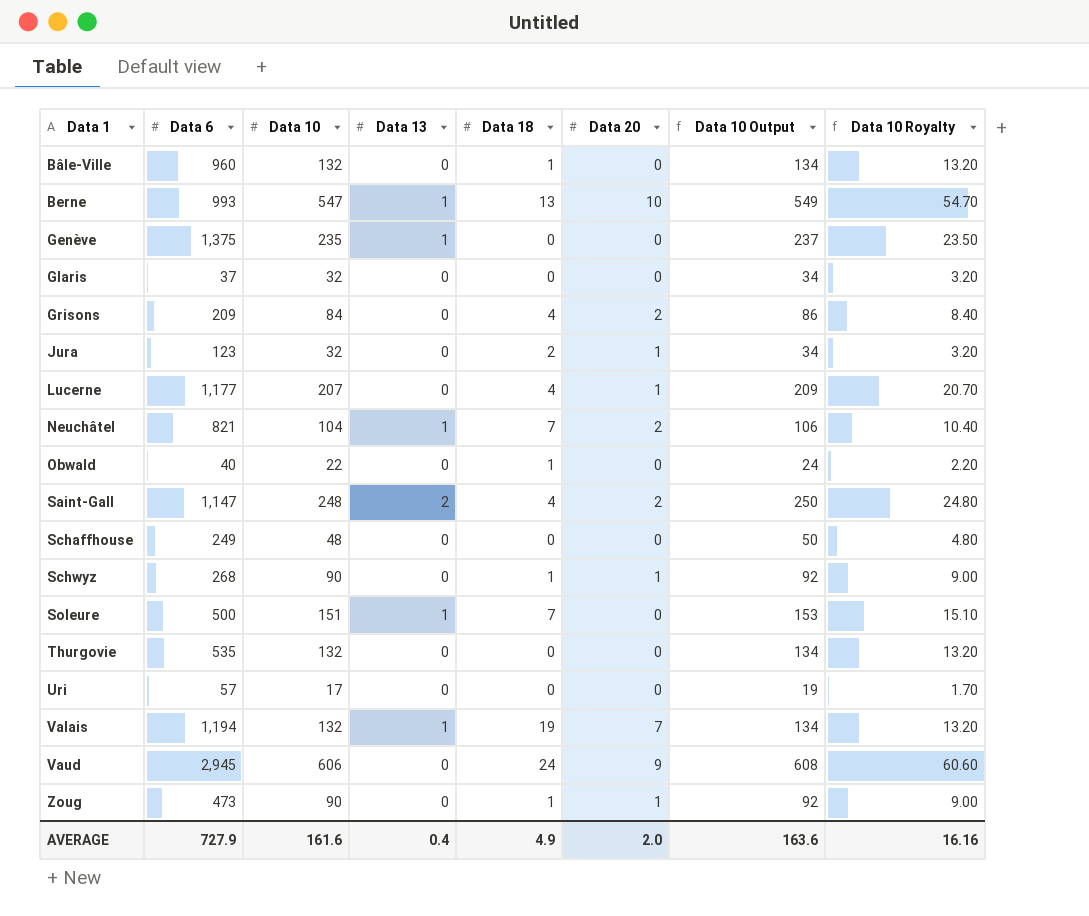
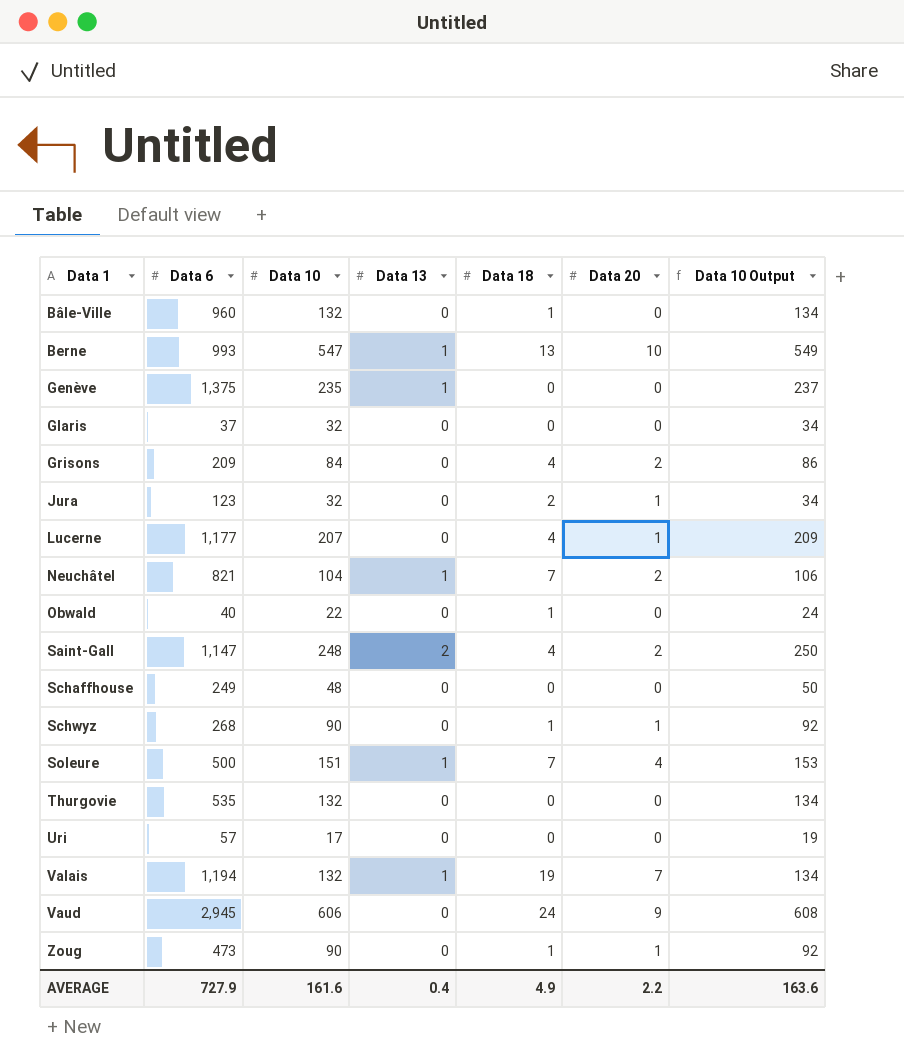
column Data 10 Royalty | formula: [Data 10] * 0.1 -> none
Soleure | Data 20: 0 -> 4
AVERAGE | Data 20: 2.0 -> 2.2

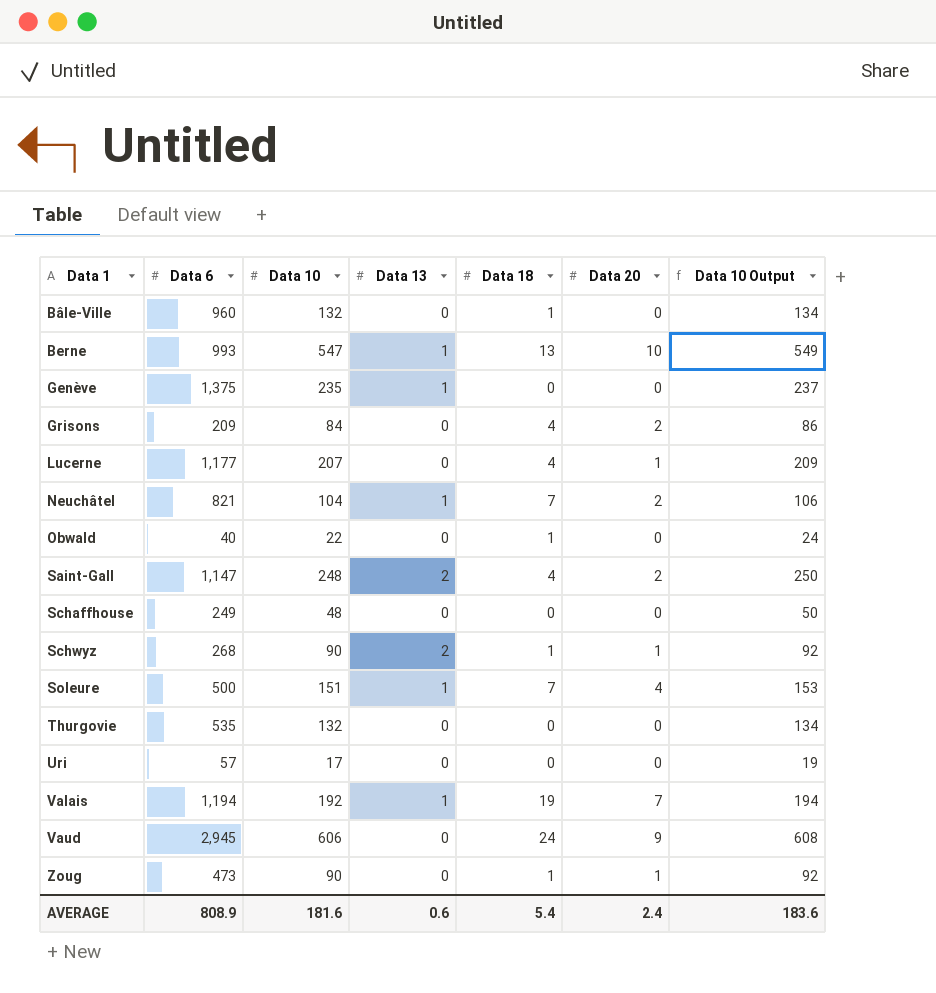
row Glaris: 37 | 32 | 0 | 0 | 0 | 34 -> none
row Jura: 123 | 32 | 0 | 2 | 1 | 34 -> none
Schwyz | Data 13: 0 -> 2
Valais | Data 10: 132 -> 192
Valais | Data 10 Output: 134 -> 194
AVERAGE | Data 6: 727.9 -> 808.9
AVERAGE | Data 10: 161.6 -> 181.6
AVERAGE | Data 13: 0.4 -> 0.6
AVERAGE | Data 18: 4.9 -> 5.4
AVERAGE | Data 20: 2.2 -> 2.4
AVERAGE | Data 10 Output: 163.6 -> 183.6

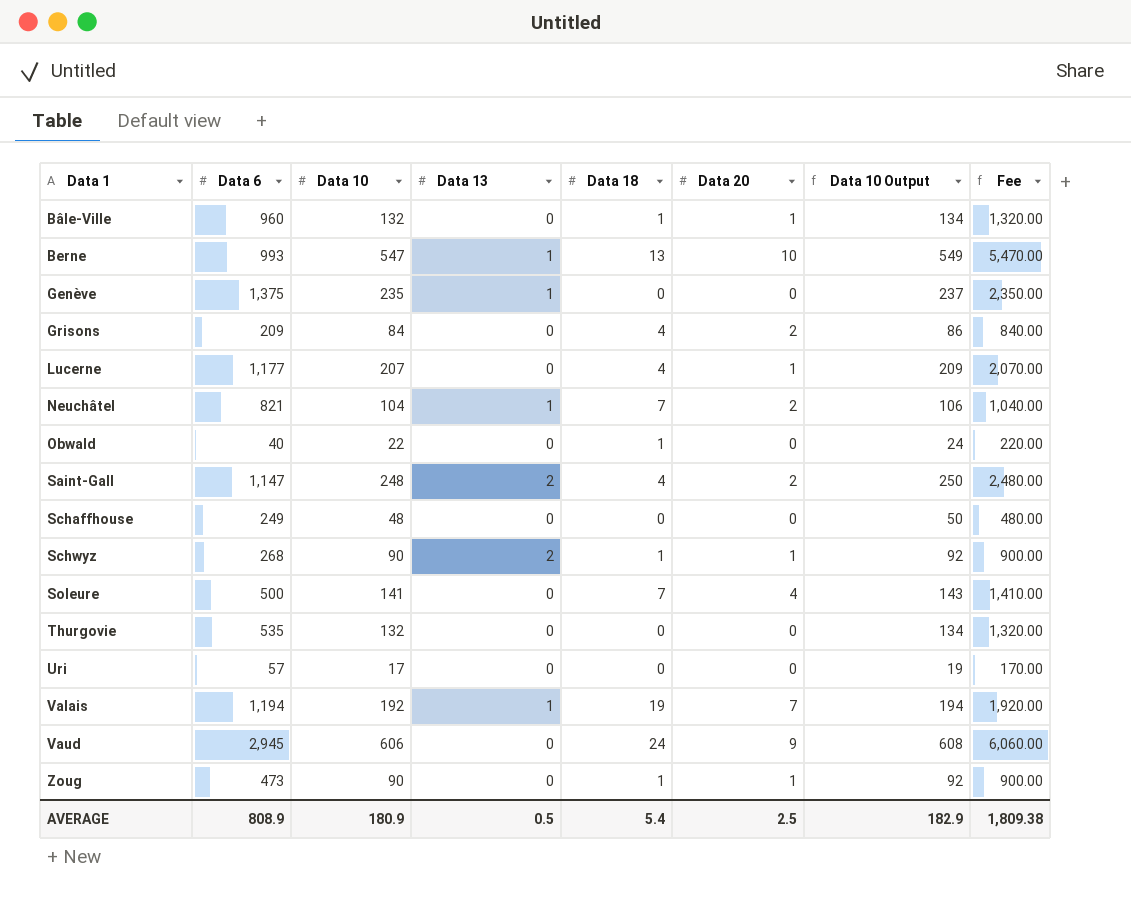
column Fee | formula: none -> [Data 10] * 10
Bâle-Ville | Data 20: 0 -> 1
Soleure | Data 10: 151 -> 141
Soleure | Data 13: 1 -> 0
Soleure | Data 10 Output: 153 -> 143
AVERAGE | Data 10: 181.6 -> 180.9
AVERAGE | Data 13: 0.6 -> 0.5
AVERAGE | Data 20: 2.4 -> 2.5
AVERAGE | Data 10 Output: 183.6 -> 182.9

